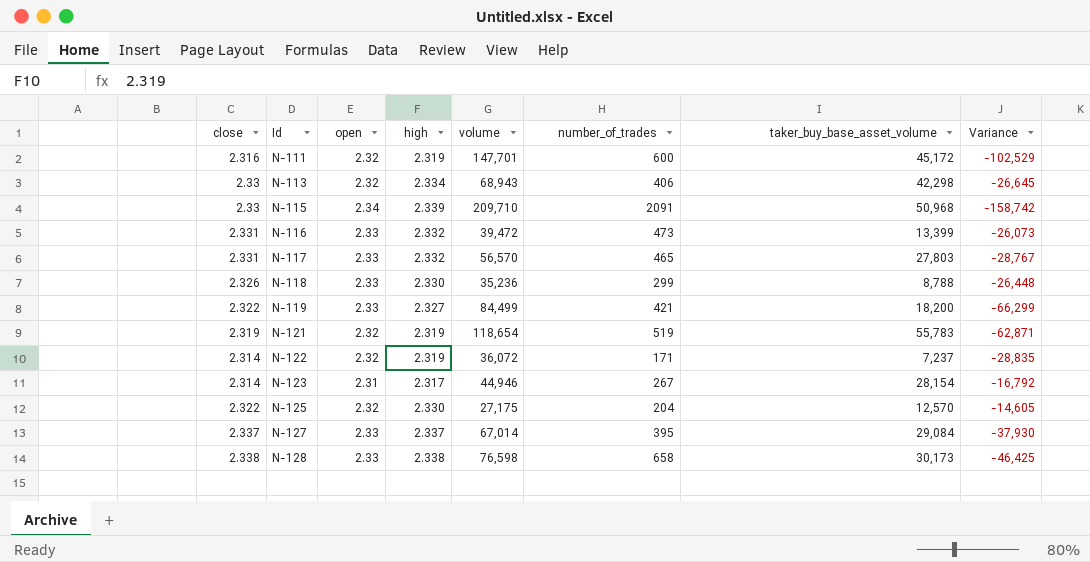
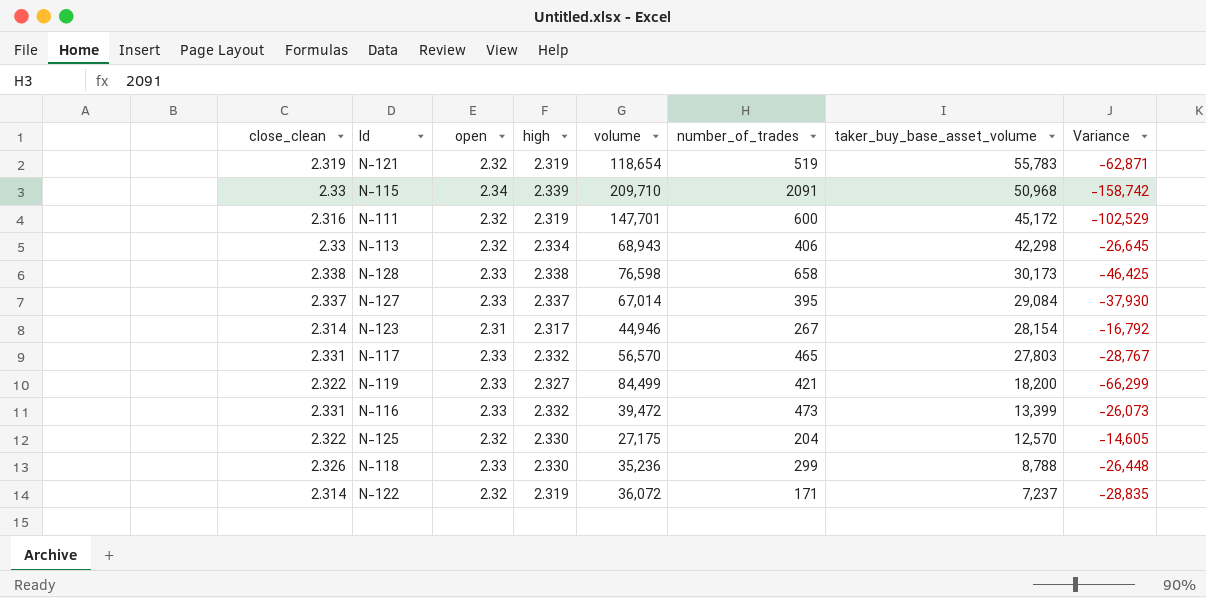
row order: Id ascending -> taker_buy_base_asset_volume descending
column name: close -> close_clean

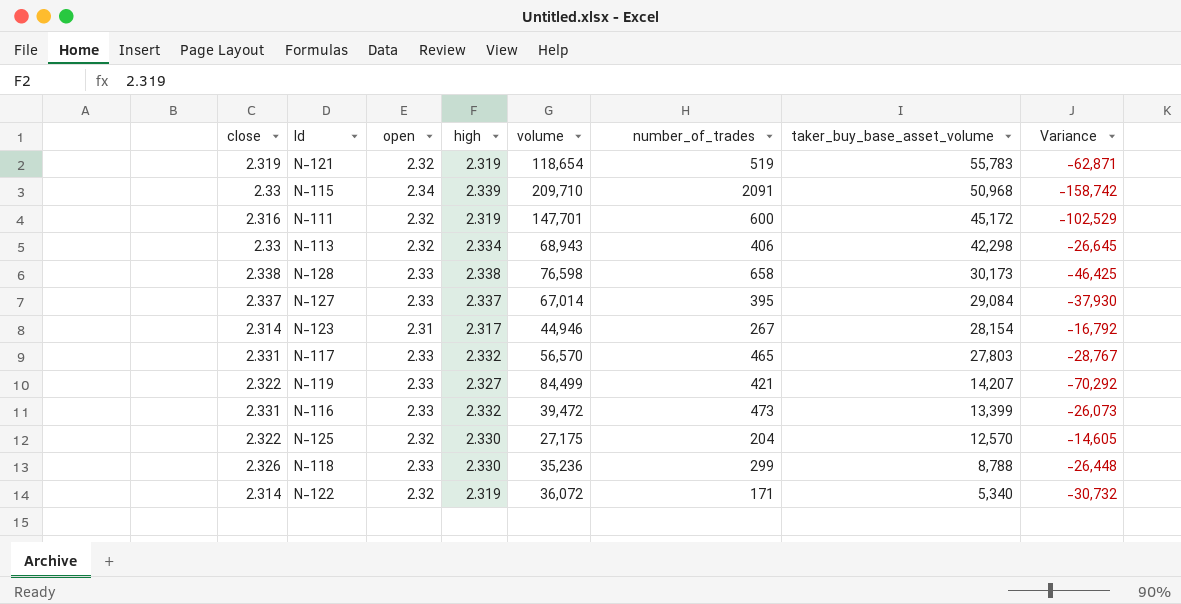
column name: close_clean -> close
N-119 | taker_buy_base_asset_volume: 18,200 -> 14,207
N-119 | Variance: -66,299 -> -70,292
N-122 | taker_buy_base_asset_volume: 7,237 -> 5,340
N-122 | Variance: -28,835 -> -30,732

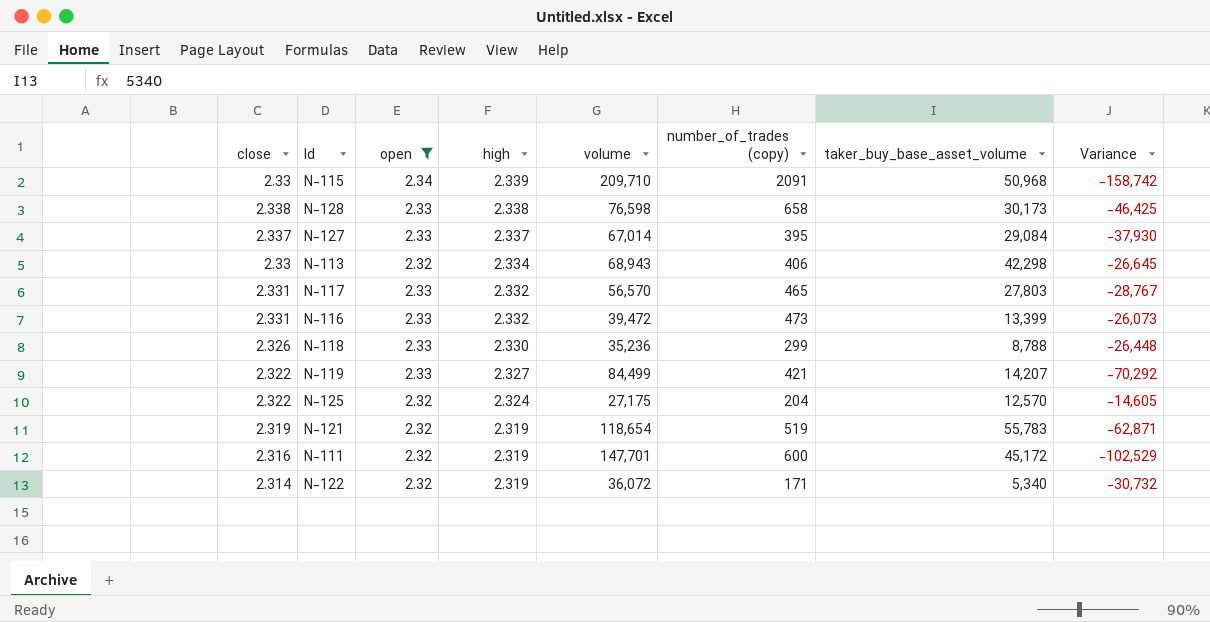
filter: none -> open != 2.31
row order: taker_buy_base_asset_volume descending -> high descending
column name: number_of_trades -> number_of_trades (copy)
N-125 | high: 2.330 -> 2.324

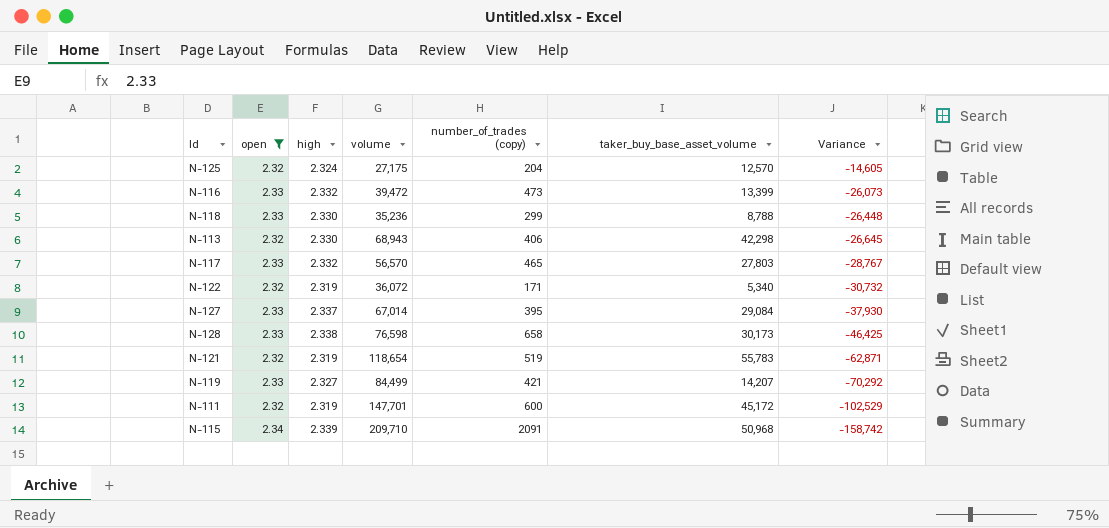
row order: high descending -> Variance descending
column close | position: 1 -> none
N-113 | high: 2.334 -> 2.330

